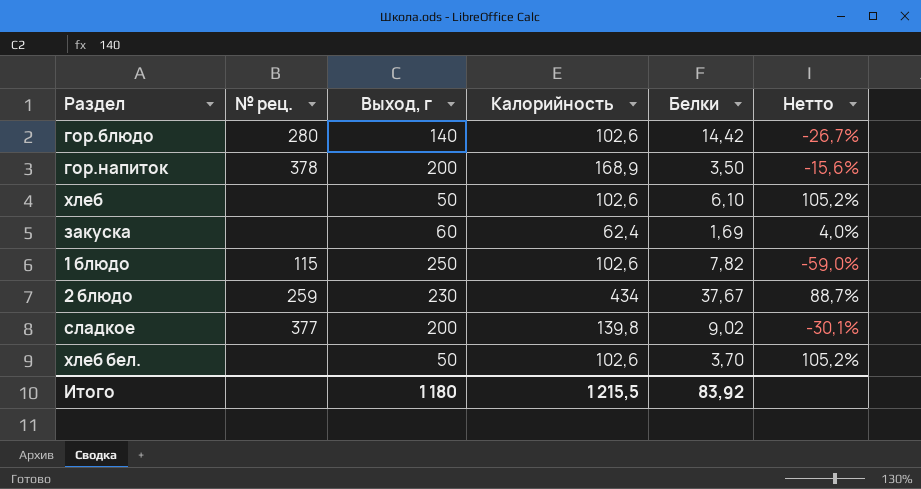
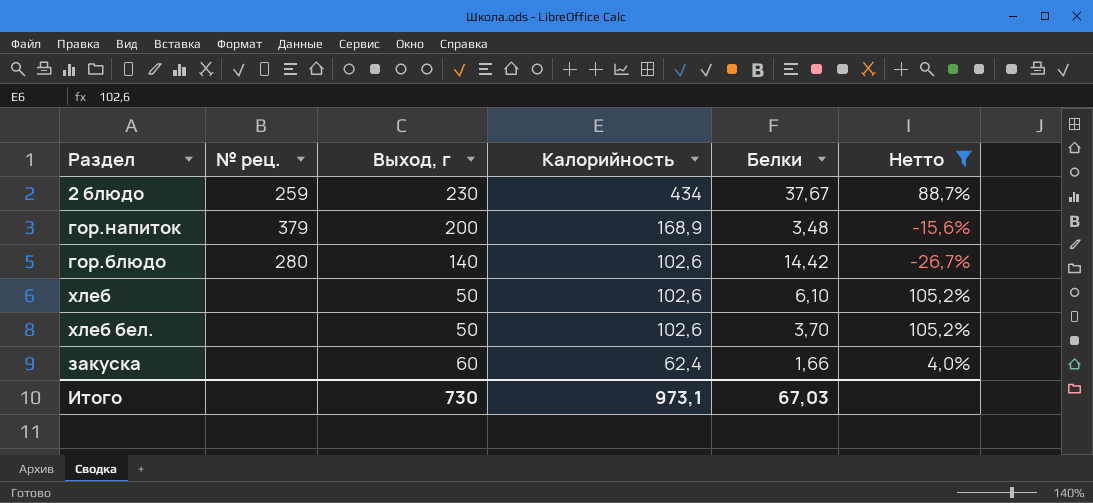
filter: none -> Нетто >= -26,7%
row order: none -> Калорийность descending
гор.напиток | № рец.: 378 -> 379
гор.напиток | Белки: 3,50 -> 3,48
закуска | Белки: 1,69 -> 1,66
Итого | Выход, г: 1 180 -> 730
Итого | Калорийность: 1 215,5 -> 973,1
Итого | Белки: 83,92 -> 67,03

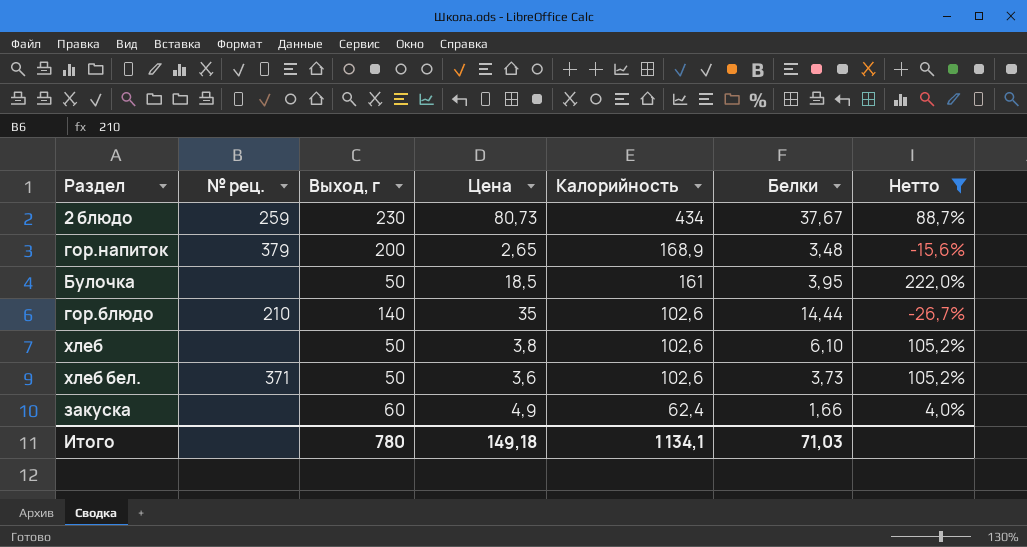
column Цена | position: none -> 4
row Булочка: none -> none | 50 | 18,5 | 161 | 3,95 | 222,0%
гор.блюдо | № рец.: 280 -> 210
гор.блюдо | Белки: 14,42 -> 14,44
хлеб бел. | № рец.: none -> 371
хлеб бел. | Белки: 3,70 -> 3,73
Итого | Выход, г: 730 -> 780
Итого | Калорийность: 973,1 -> 1 134,1
Итого | Белки: 67,03 -> 71,03

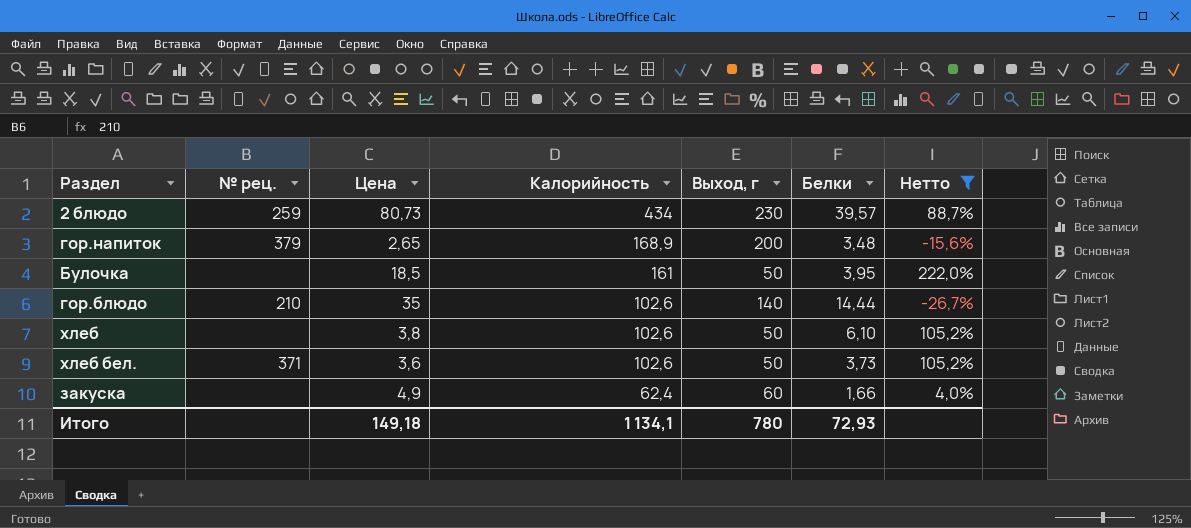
column Выход, г | position: 3 -> 5
2 блюдо | Белки: 37,67 -> 39,57
Итого | Белки: 71,03 -> 72,93

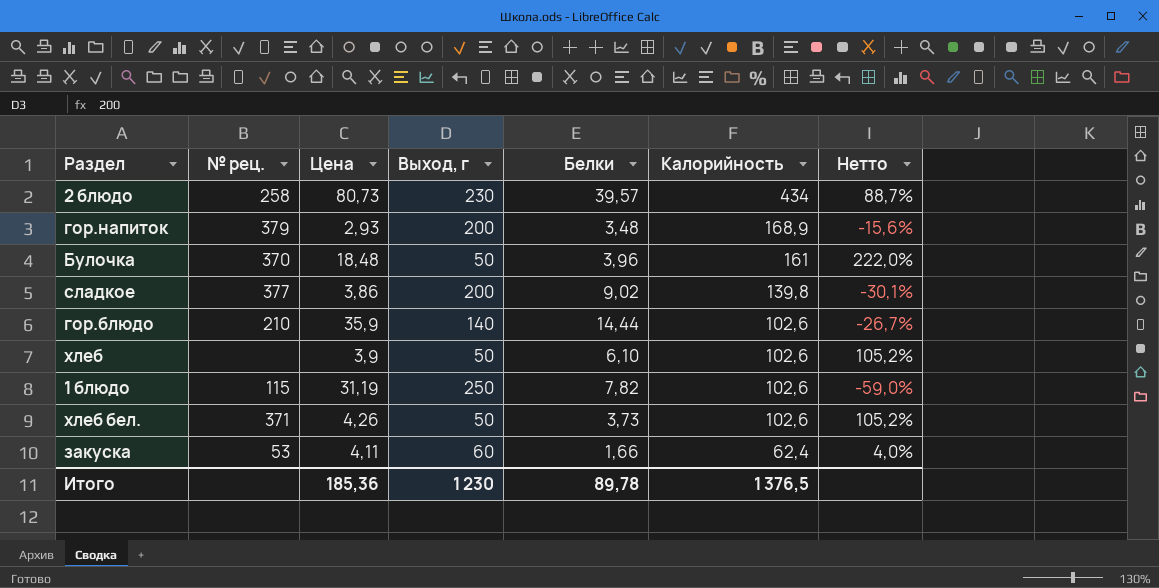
filter: Нетто >= -26,7% -> none
column Калорийность | position: 4 -> 6
2 блюдо | № рец.: 259 -> 258
гор.напиток | Цена: 2,65 -> 2,93
Булочка | № рец.: none -> 370
Булочка | Цена: 18,5 -> 18,48
Булочка | Белки: 3,95 -> 3,96
гор.блюдо | Цена: 35 -> 35,9
хлеб | Цена: 3,8 -> 3,9
хлеб бел. | Цена: 3,6 -> 4,26
закуска | № рец.: none -> 53
закуска | Цена: 4,9 -> 4,11
Итого | Цена: 149,18 -> 185,36
Итого | Выход, г: 780 -> 1 230
Итого | Белки: 72,93 -> 89,78
Итого | Калорийность: 1 134,1 -> 1 376,5

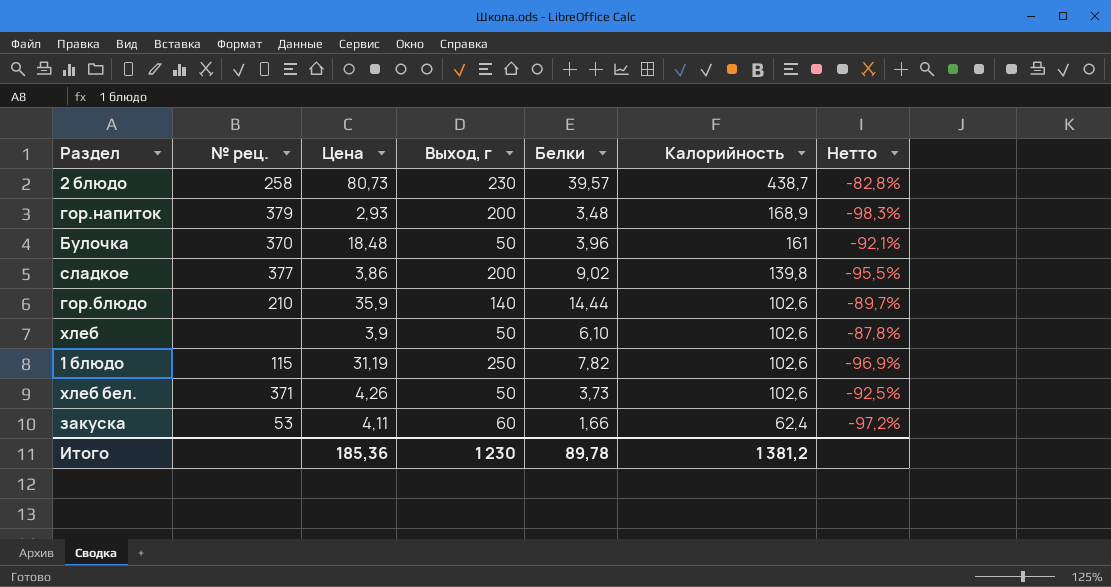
column Нетто | formula: ([Калорийность] - [Выход, г]) / [Выход, г] -> ([Белки] - [Выход, г]) / [Выход, г]
2 блюдо | Калорийность: 434 -> 438,7
Итого | Калорийность: 1 376,5 -> 1 381,2

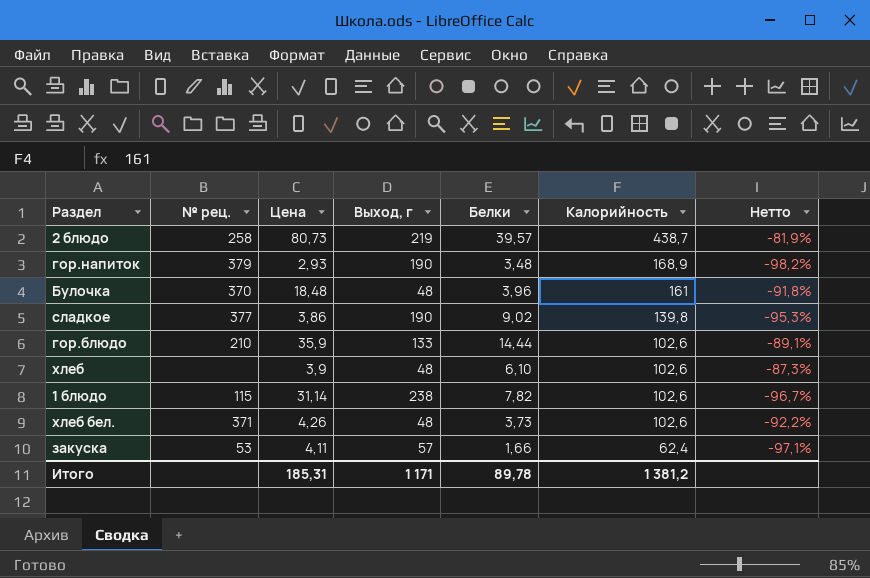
2 блюдо | Выход, г: 230 -> 219
2 блюдо | Нетто: -82,8% -> -81,9%
гор.напиток | Выход, г: 200 -> 190
гор.напиток | Нетто: -98,3% -> -98,2%
Булочка | Выход, г: 50 -> 48
Булочка | Нетто: -92,1% -> -91,8%
сладкое | Выход, г: 200 -> 190
сладкое | Нетто: -95,5% -> -95,3%
гор.блюдо | Выход, г: 140 -> 133
гор.блюдо | Нетто: -89,7% -> -89,1%
хлеб | Выход, г: 50 -> 48
хлеб | Нетто: -87,8% -> -87,3%
1 блюдо | Цена: 31,19 -> 31,14
1 блюдо | Выход, г: 250 -> 238
1 блюдо | Нетто: -96,9% -> -96,7%
хлеб бел. | Выход, г: 50 -> 48
хлеб бел. | Нетто: -92,5% -> -92,2%
закуска | Выход, г: 60 -> 57
закуска | Нетто: -97,2% -> -97,1%
Итого | Цена: 185,36 -> 185,31
Итого | Выход, г: 1 230 -> 1 171

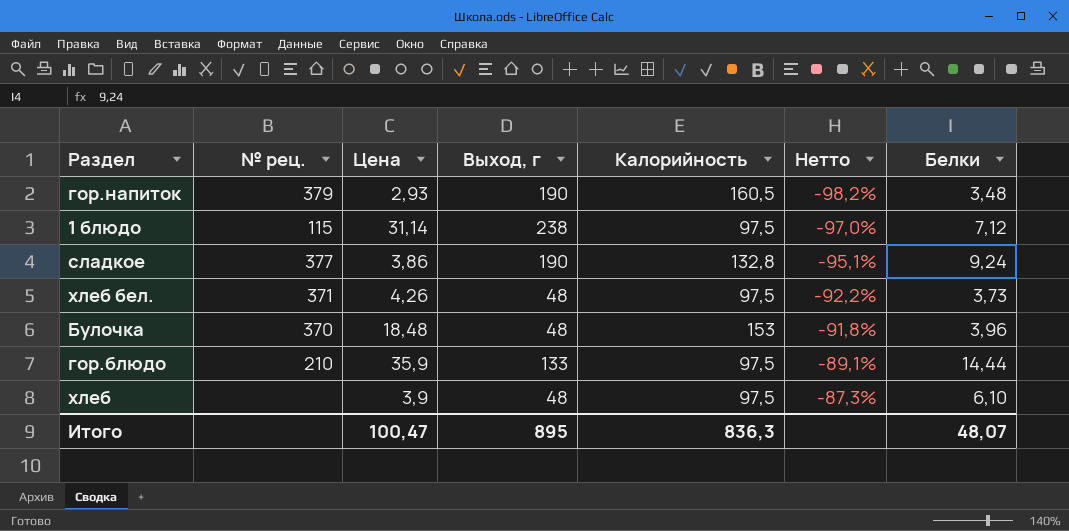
row order: Калорийность descending -> Нетто ascending
column Белки | position: 5 -> 7
row 2 блюдо: 258 | 80,73 | 219 | 39,57 | 438,7 | -81,9% -> none
row закуска: 53 | 4,11 | 57 | 1,66 | 62,4 | -97,1% -> none
гор.напиток | Калорийность: 168,9 -> 160,5
1 блюдо | Калорийность: 102,6 -> 97,5
1 блюдо | Нетто: -96,7% -> -97,0%
1 блюдо | Белки: 7,82 -> 7,12
сладкое | Калорийность: 139,8 -> 132,8
сладкое | Нетто: -95,3% -> -95,1%
сладкое | Белки: 9,02 -> 9,24
хлеб бел. | Калорийность: 102,6 -> 97,5
Булочка | Калорийность: 161 -> 153
гор.блюдо | Калорийность: 102,6 -> 97,5
хлеб | Калорийность: 102,6 -> 97,5
Итого | Цена: 185,31 -> 100,47
Итого | Выход, г: 1 171 -> 895
Итого | Калорийность: 1 381,2 -> 836,3
Итого | Белки: 89,78 -> 48,07

